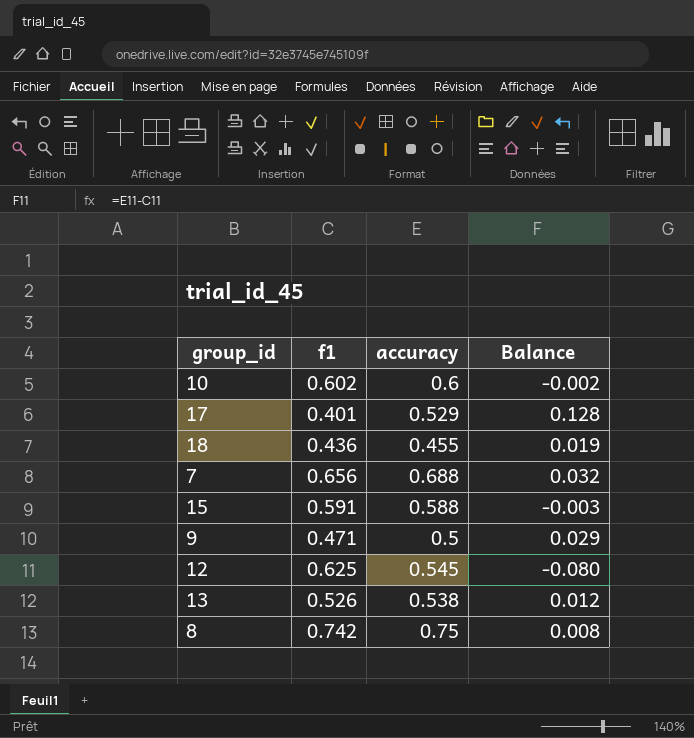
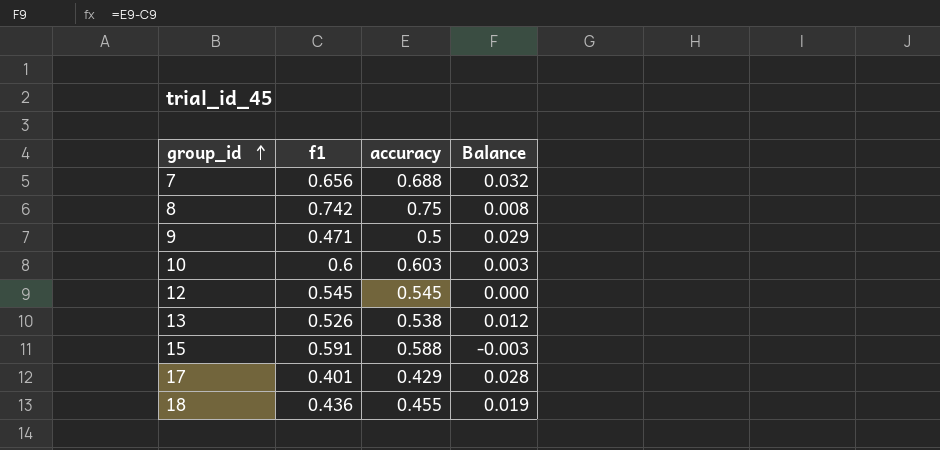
row order: none -> group_id ascending
10 | f1: 0.602 -> 0.6
10 | accuracy: 0.6 -> 0.603
10 | Balance: -0.002 -> 0.003
12 | f1: 0.625 -> 0.545
12 | Balance: -0.080 -> 0.000
17 | accuracy: 0.529 -> 0.429
17 | Balance: 0.128 -> 0.028

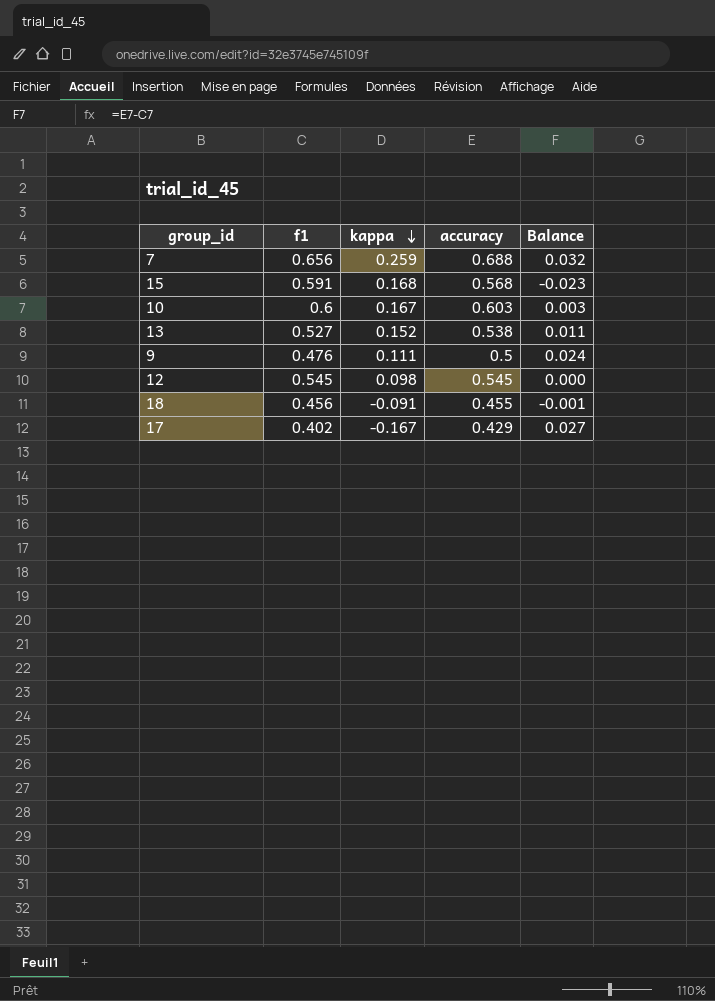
row order: group_id ascending -> kappa descending
column kappa | position: none -> 3
row 8: 0.742 | 0.75 | 0.008 -> none
15 | accuracy: 0.588 -> 0.568
15 | Balance: -0.003 -> -0.023
13 | f1: 0.526 -> 0.527
13 | Balance: 0.012 -> 0.011
9 | f1: 0.471 -> 0.476
9 | Balance: 0.029 -> 0.024
18 | f1: 0.436 -> 0.456
18 | Balance: 0.019 -> -0.001
17 | f1: 0.401 -> 0.402
17 | Balance: 0.028 -> 0.027

